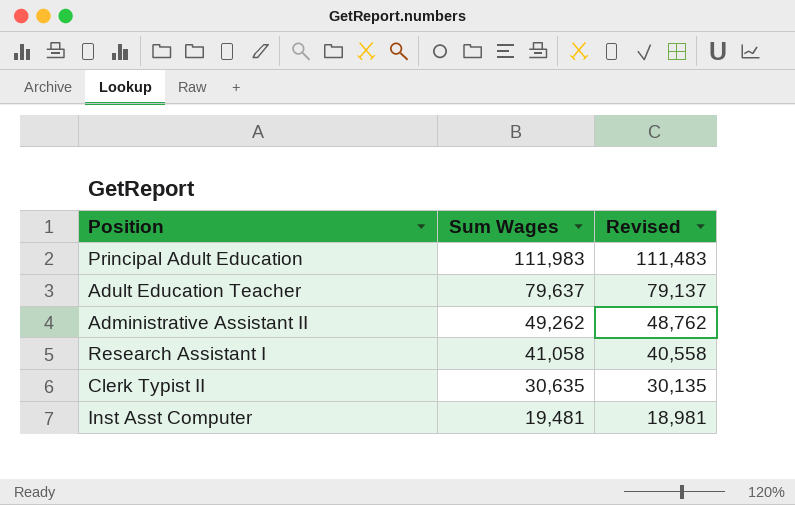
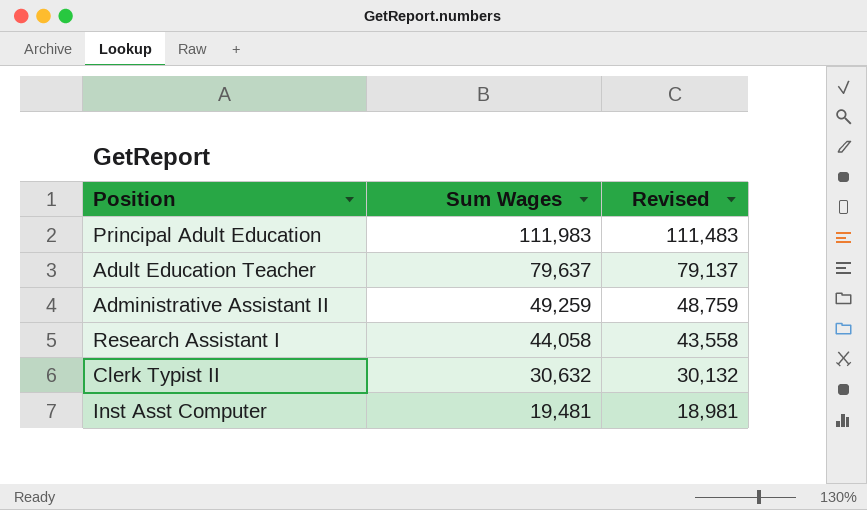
Administrative Assistant II | Sum Wages: 49,262 -> 49,259
Administrative Assistant II | Revised: 48,762 -> 48,759
Research Assistant I | Sum Wages: 41,058 -> 44,058
Research Assistant I | Revised: 40,558 -> 43,558
Clerk Typist II | Sum Wages: 30,635 -> 30,632
Clerk Typist II | Revised: 30,135 -> 30,132

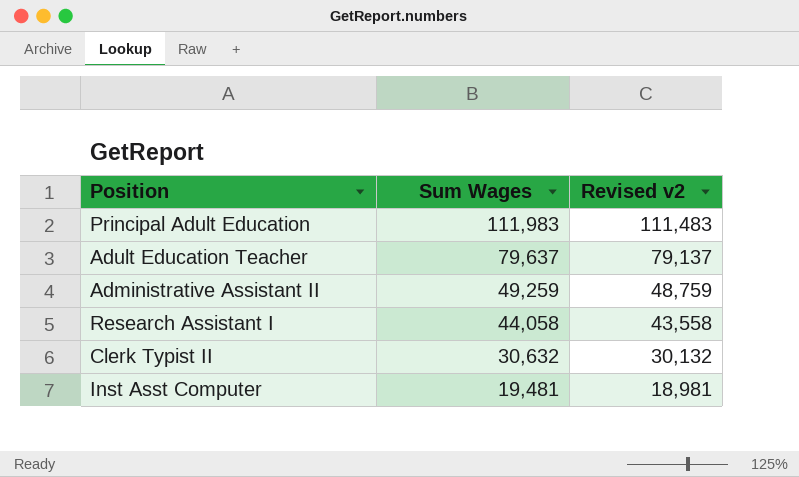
column name: Revised -> Revised v2

